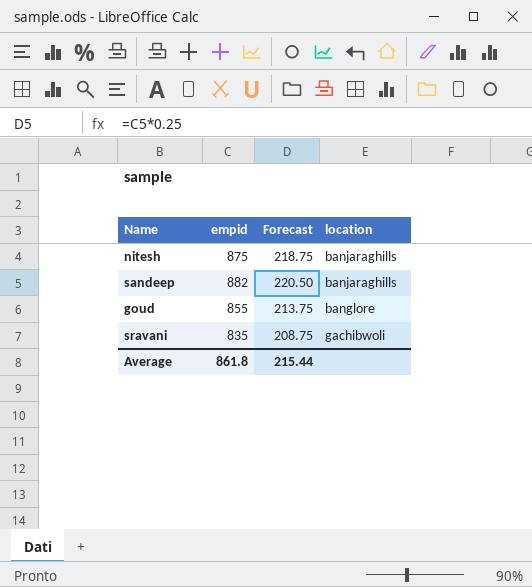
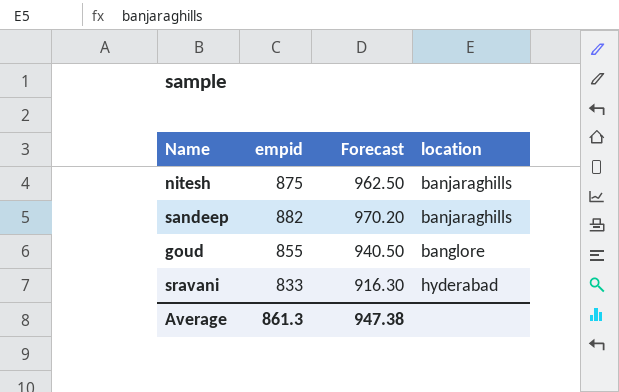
column Forecast | formula: [empid] * 0.25 -> [empid] * 1.1
sravani | empid: 835 -> 833
sravani | location: gachibwoli -> hyderabad
Average | empid: 861.8 -> 861.3
Average | Forecast: 215.44 -> 947.38

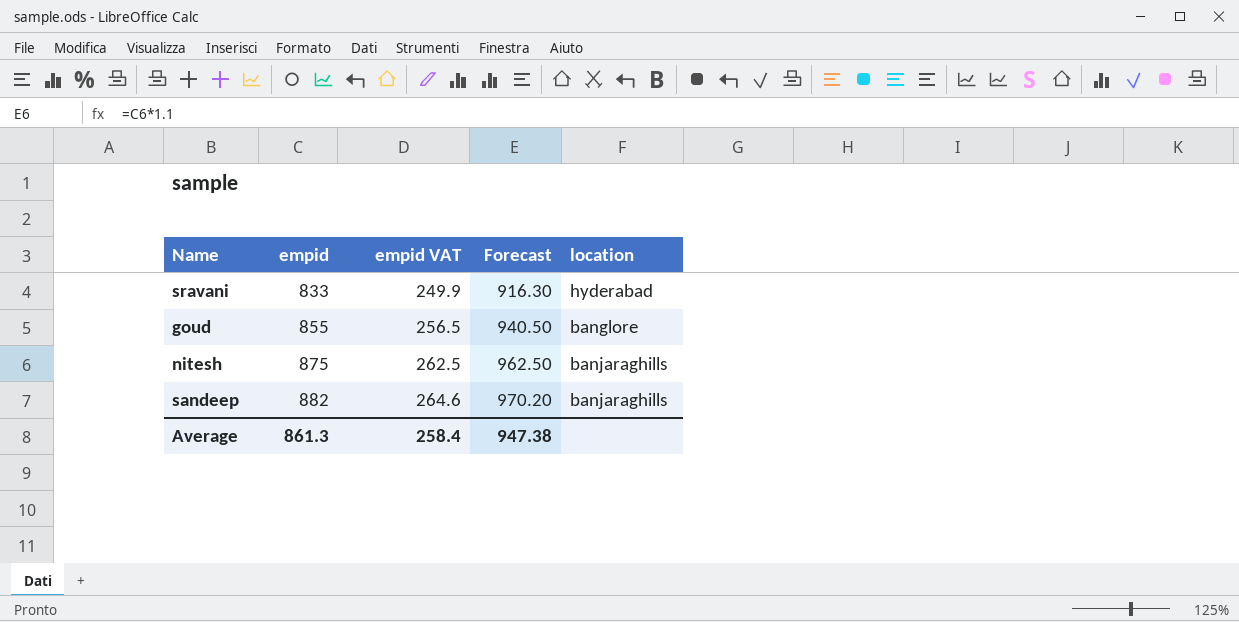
row order: none -> empid ascending
column empid VAT | formula: none -> [empid] * 0.3

